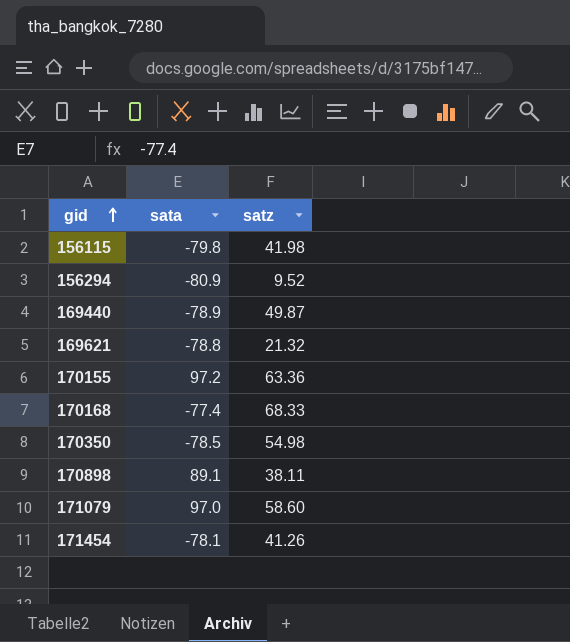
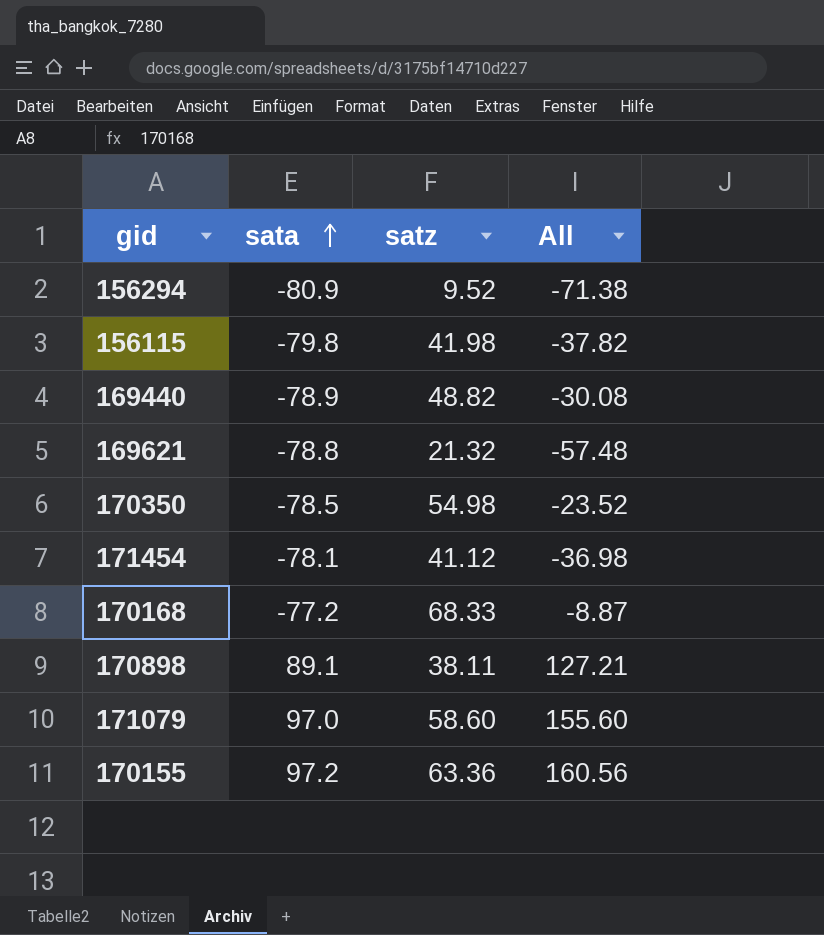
row order: gid ascending -> sata ascending
column All | formula: none -> [sata] + [satz]
169440 | satz: 49.87 -> 48.82
171454 | satz: 41.26 -> 41.12
170168 | sata: -77.4 -> -77.2

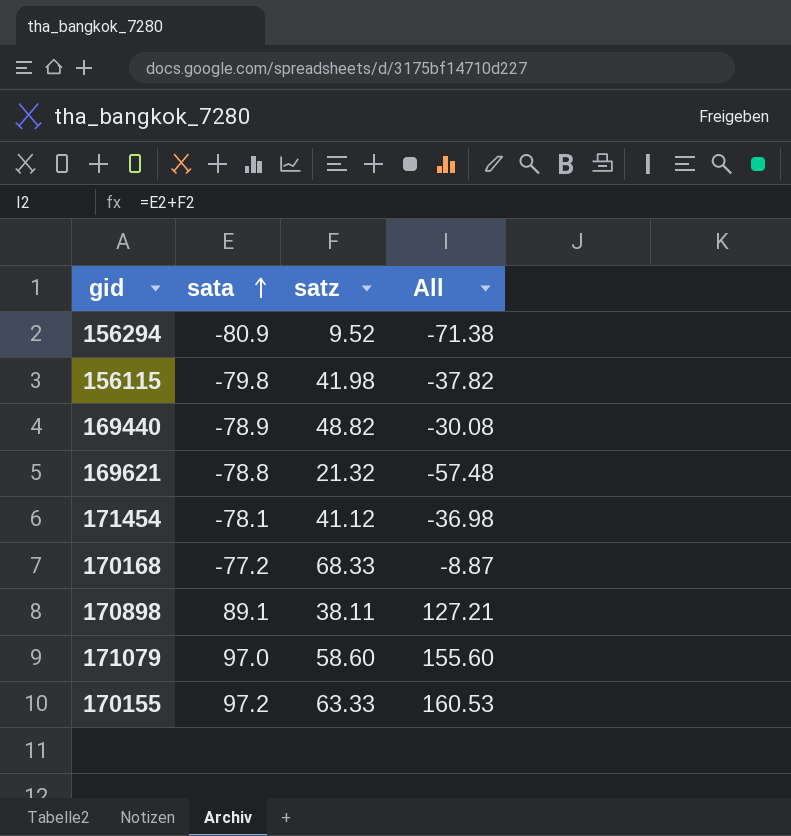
row 170350: -78.5 | 54.98 | -23.52 -> none
170155 | satz: 63.36 -> 63.33
170155 | All: 160.56 -> 160.53

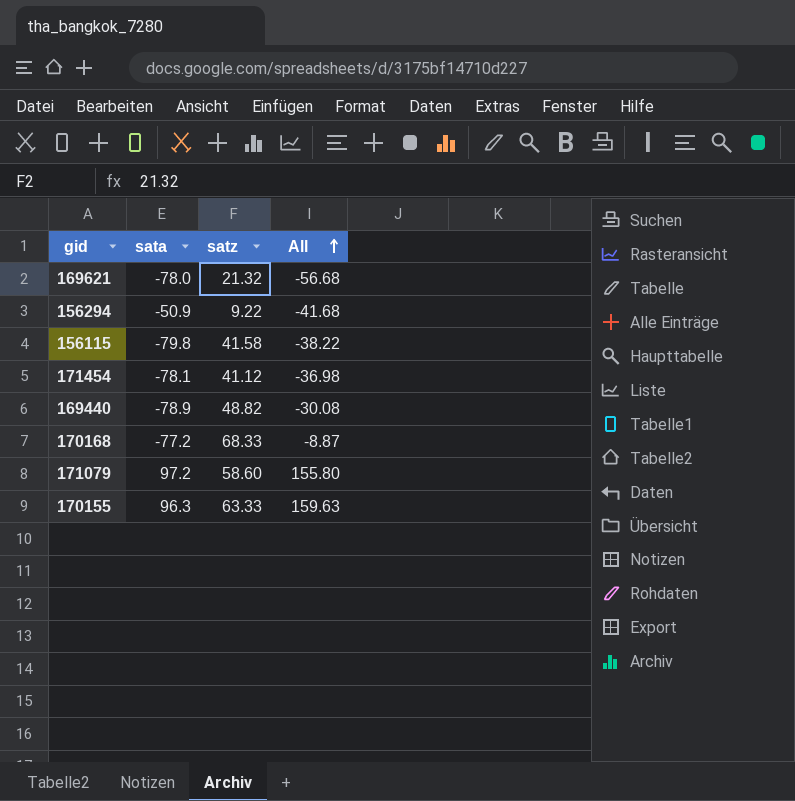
row order: sata ascending -> All ascending
row 170898: 89.1 | 38.11 | 127.21 -> none
169621 | sata: -78.8 -> -78.0
169621 | All: -57.48 -> -56.68
156294 | sata: -80.9 -> -50.9
156294 | satz: 9.52 -> 9.22
156294 | All: -71.38 -> -41.68
156115 | satz: 41.98 -> 41.58
156115 | All: -37.82 -> -38.22
171079 | sata: 97.0 -> 97.2
171079 | All: 155.60 -> 155.80
170155 | sata: 97.2 -> 96.3
170155 | All: 160.53 -> 159.63

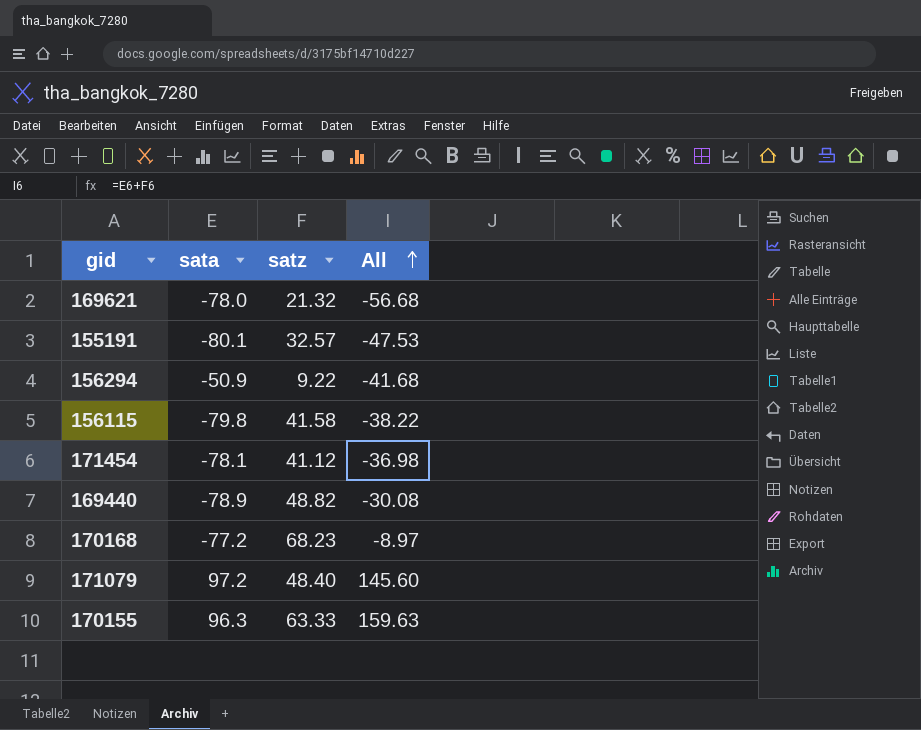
row 155191: none -> -80.1 | 32.57 | -47.53
170168 | satz: 68.33 -> 68.23
170168 | All: -8.87 -> -8.97
171079 | satz: 58.60 -> 48.40
171079 | All: 155.80 -> 145.60

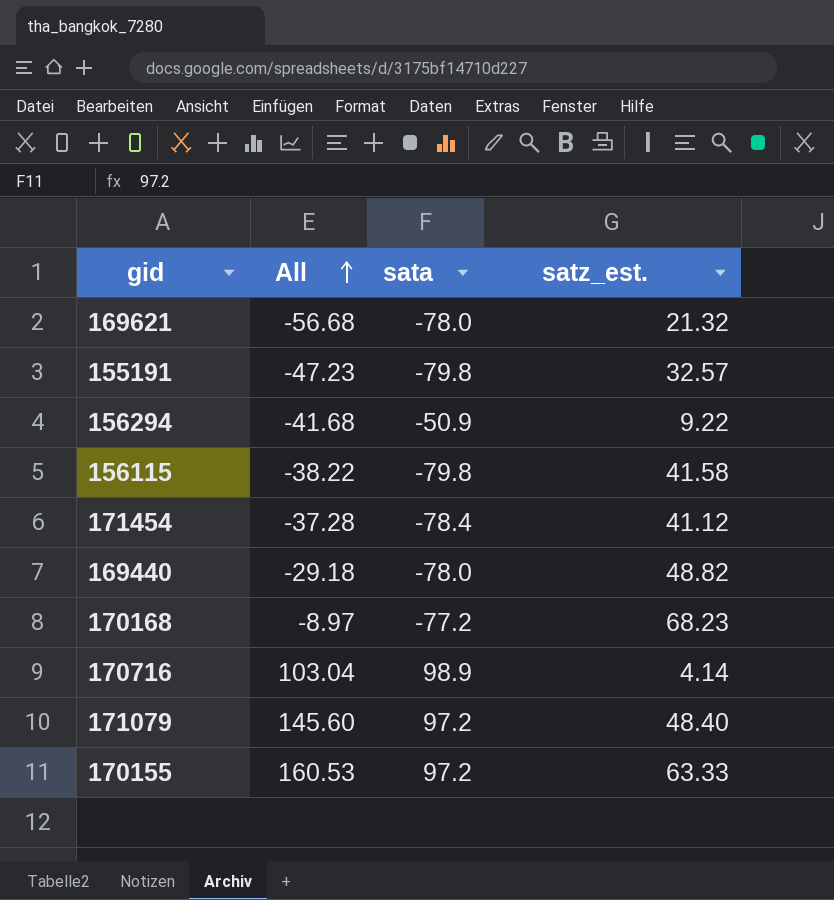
column All | position: 4 -> 2
column name: satz -> satz_est.
155191 | All: -47.53 -> -47.23
155191 | sata: -80.1 -> -79.8
171454 | All: -36.98 -> -37.28
171454 | sata: -78.1 -> -78.4
169440 | All: -30.08 -> -29.18
169440 | sata: -78.9 -> -78.0
row 170716: none -> 103.04 | 98.9 | 4.14
170155 | All: 159.63 -> 160.53
170155 | sata: 96.3 -> 97.2

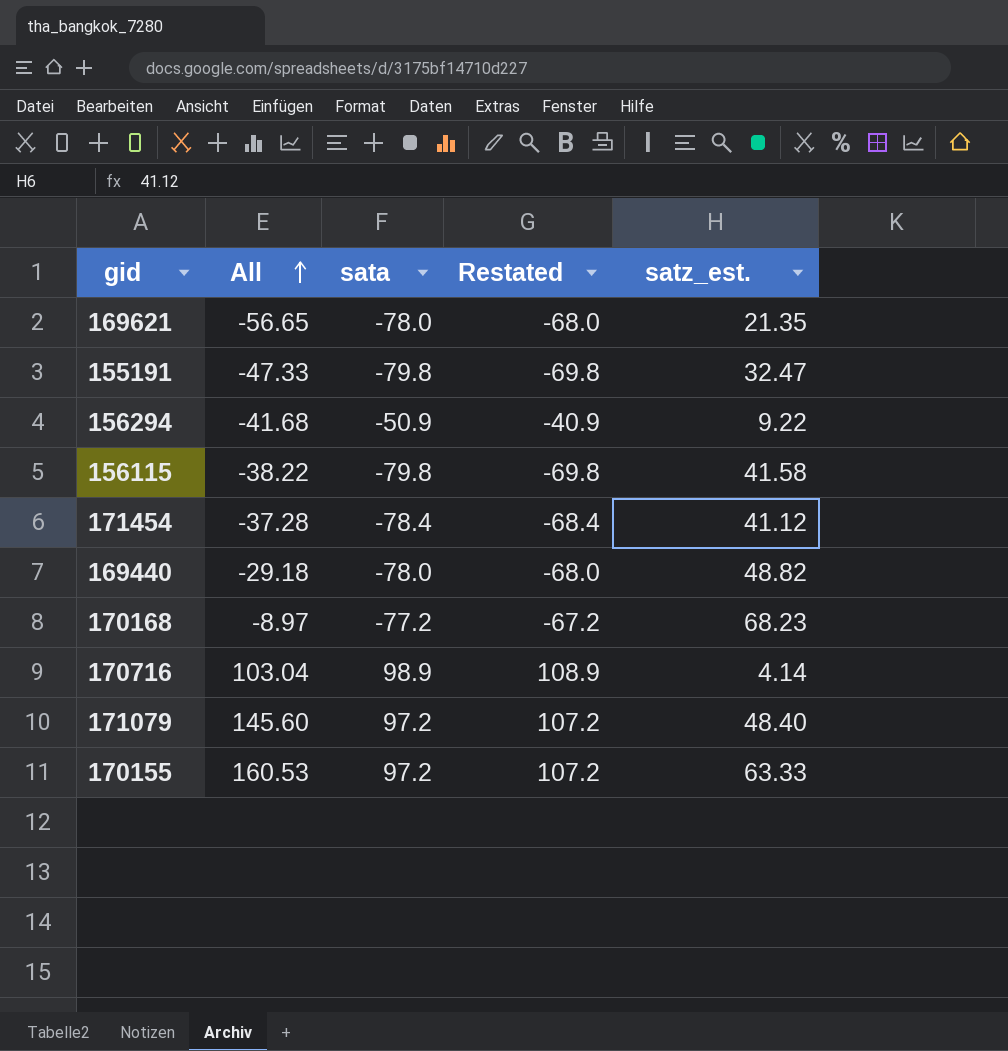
column Restated | formula: none -> [sata] + 10
169621 | All: -56.68 -> -56.65
169621 | satz_est.: 21.32 -> 21.35
155191 | All: -47.23 -> -47.33
155191 | satz_est.: 32.57 -> 32.47

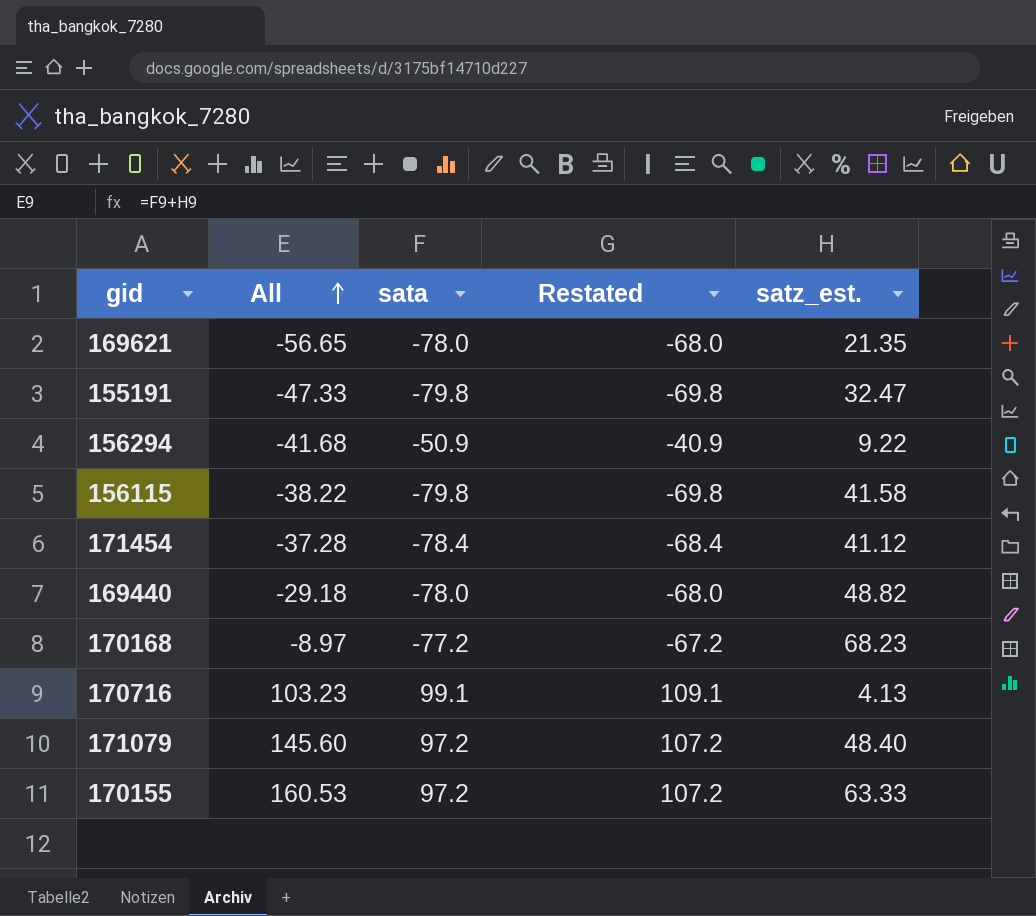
170716 | All: 103.04 -> 103.23
170716 | sata: 98.9 -> 99.1
170716 | Restated: 108.9 -> 109.1
170716 | satz_est.: 4.14 -> 4.13

